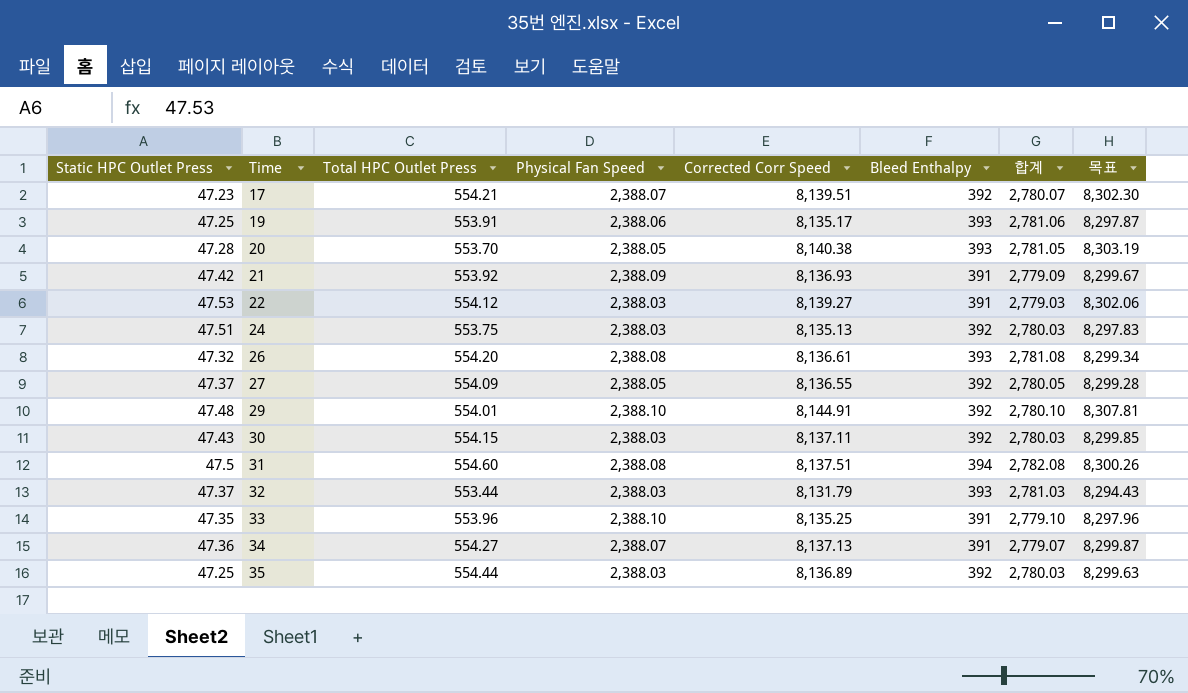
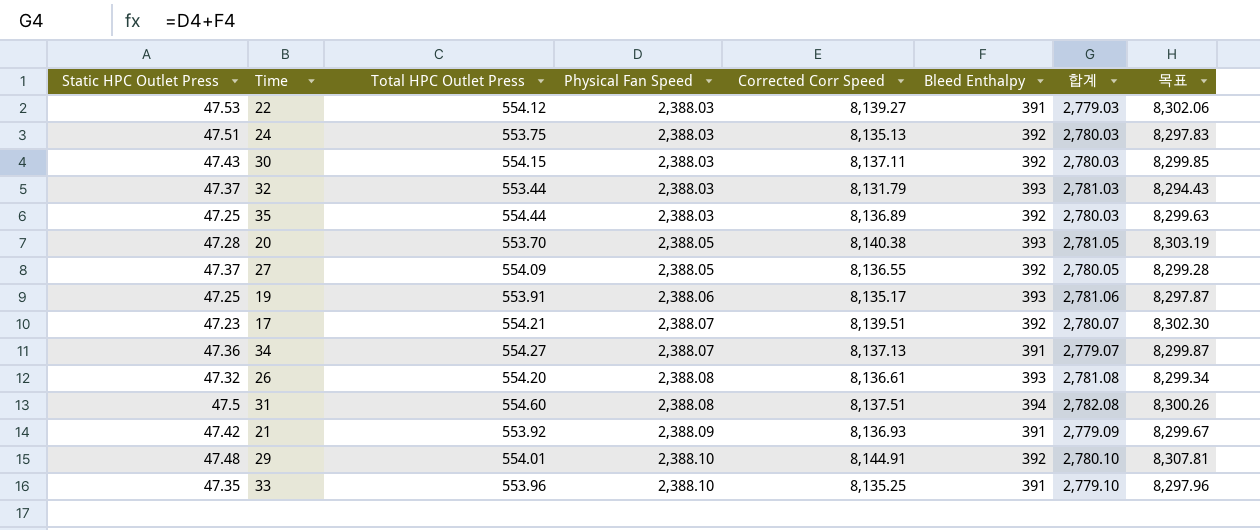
row order: Time ascending -> Physical Fan Speed ascending

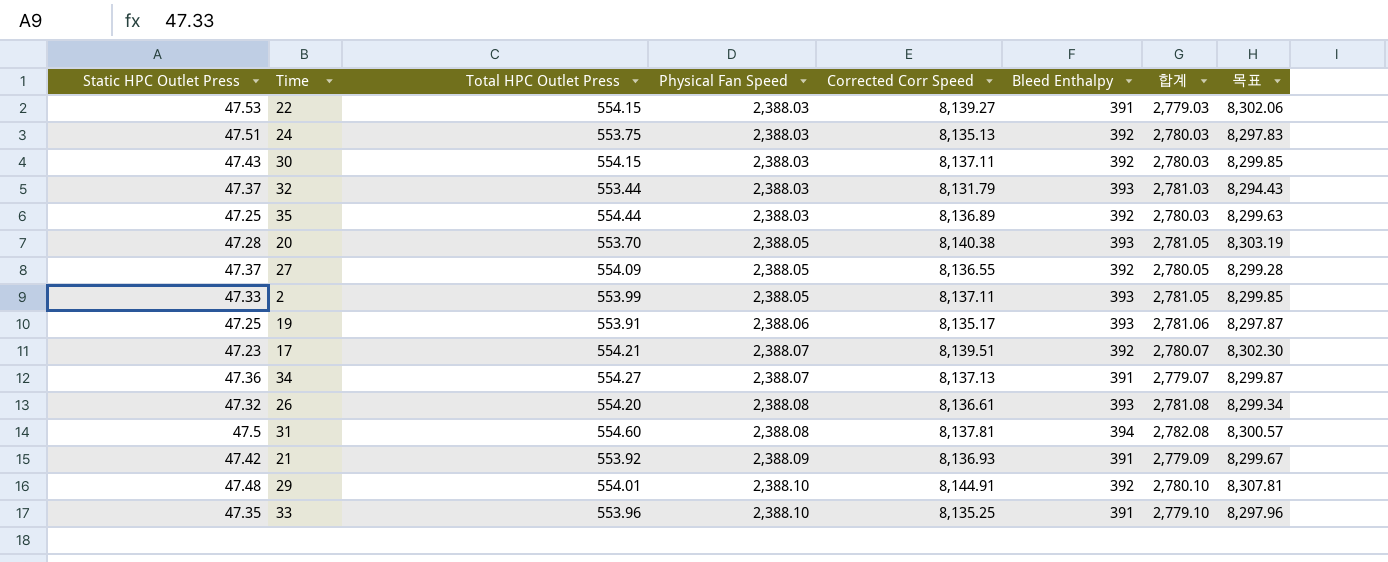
22 | Total HPC Outlet Press: 554.12 -> 554.15
row 2: none -> 47.33 | 553.99 | 2,388.05 | 8,137.11 | 393 | 2,781.05 | 8,299.85
31 | Corrected Corr Speed: 8,137.51 -> 8,137.81
31 | 목표: 8,300.26 -> 8,300.57

